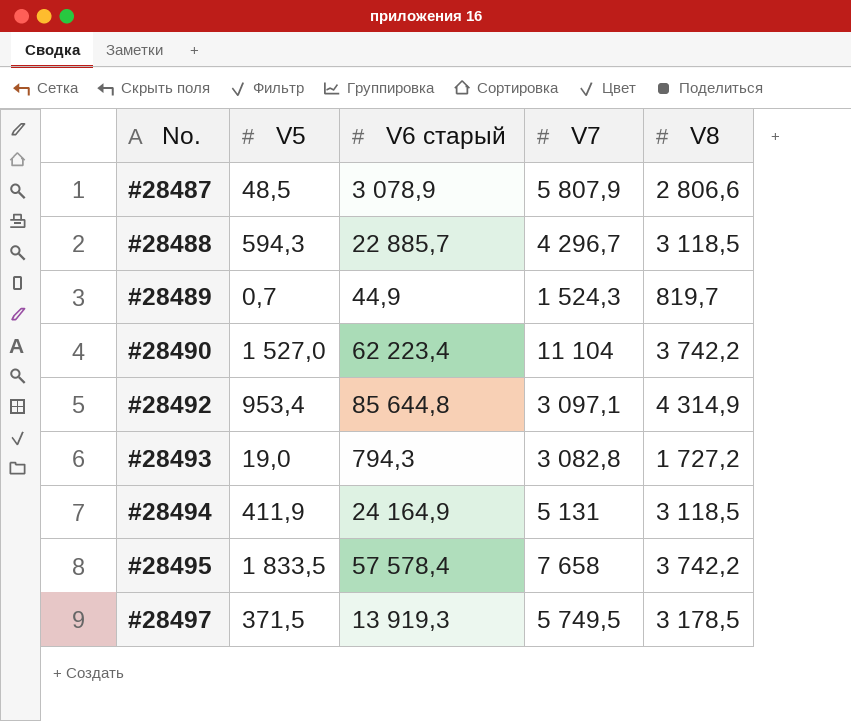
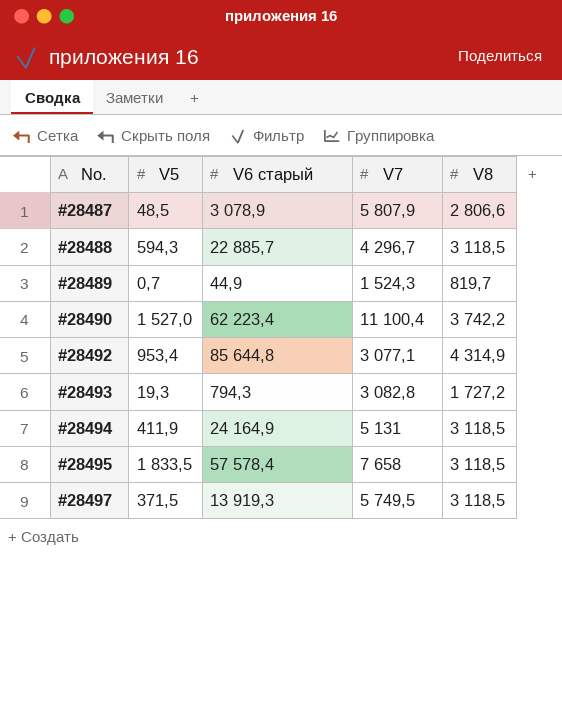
#28490 | V7: 11 104 -> 11 100,4
#28492 | V7: 3 097,1 -> 3 077,1
#28493 | V5: 19,0 -> 19,3
#28495 | V8: 3 742,2 -> 3 118,5
#28497 | V8: 3 178,5 -> 3 118,5

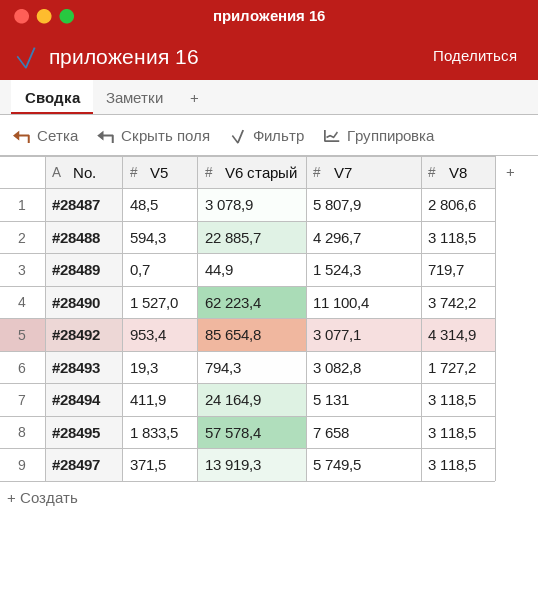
#28489 | V8: 819,7 -> 719,7
#28492 | V6 старый: 85 644,8 -> 85 654,8

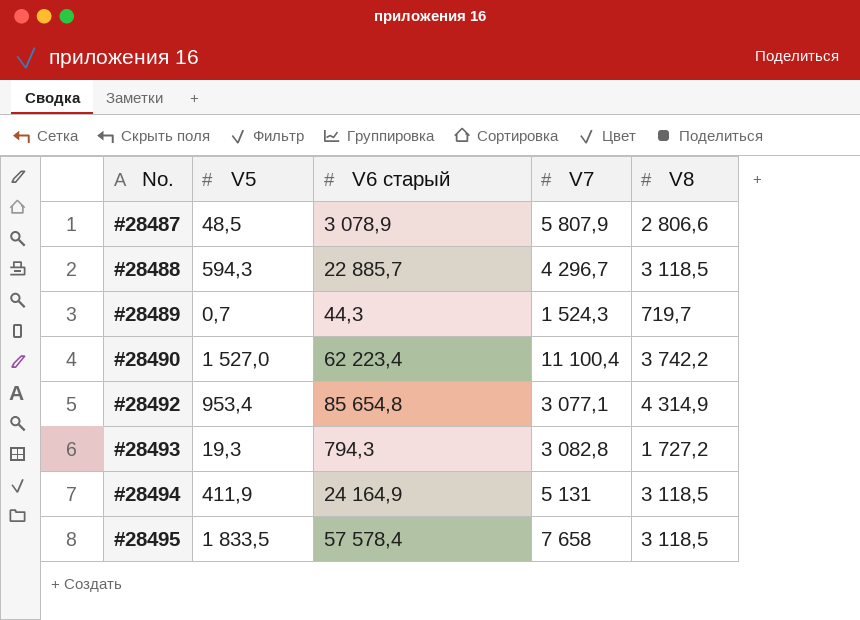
row #28497: 371,5 | 13 919,3 | 5 749,5 | 3 118,5 -> none
#28489 | V6 старый: 44,9 -> 44,3

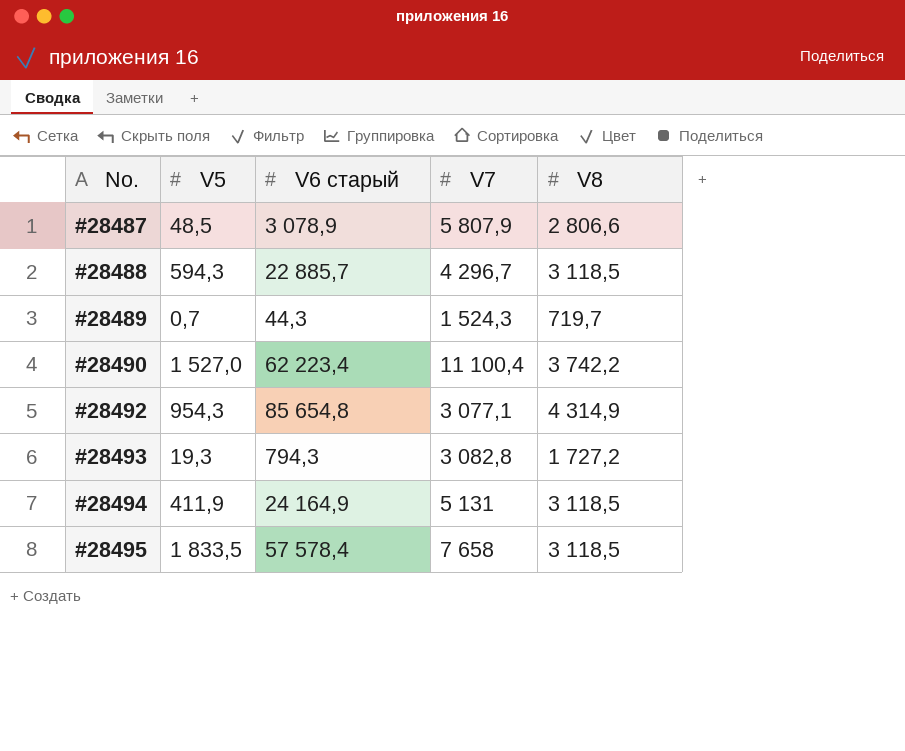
#28492 | V5: 953,4 -> 954,3

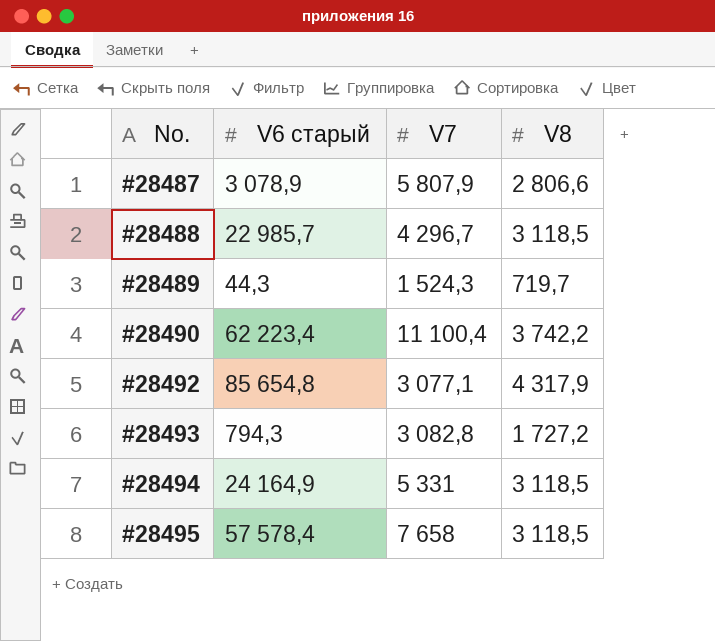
column V5 | position: 2 -> none
#28488 | V6 старый: 22 885,7 -> 22 985,7
#28492 | V8: 4 314,9 -> 4 317,9
#28494 | V7: 5 131 -> 5 331

